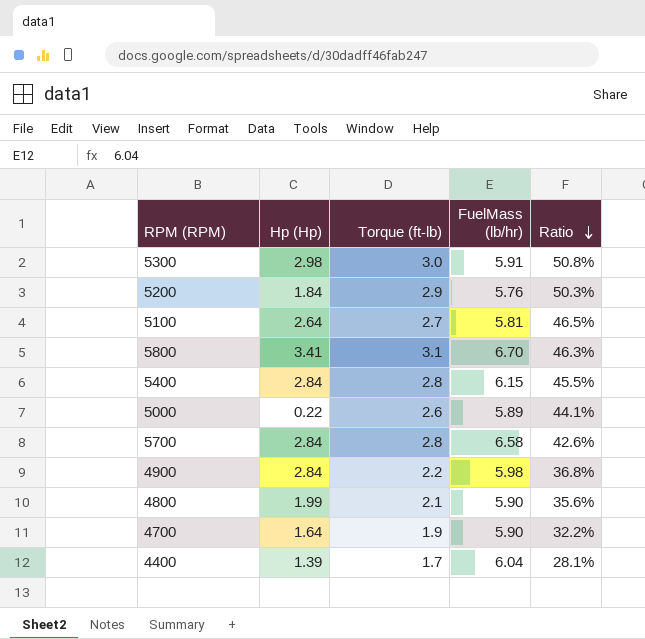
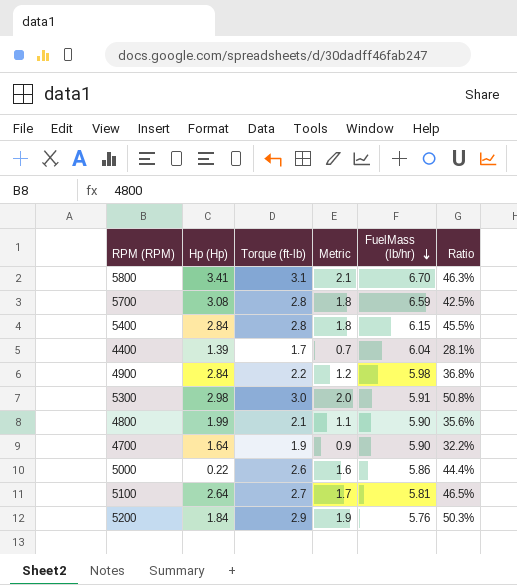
row order: Ratio descending -> FuelMass (lb/hr) descending
column Metric | formula: none -> [Torque (ft-lb)] - 1
5700 | Hp (Hp): 2.84 -> 3.08
5700 | FuelMass (lb/hr): 6.58 -> 6.59
5700 | Ratio: 42.6% -> 42.5%
5000 | FuelMass (lb/hr): 5.89 -> 5.86
5000 | Ratio: 44.1% -> 44.4%

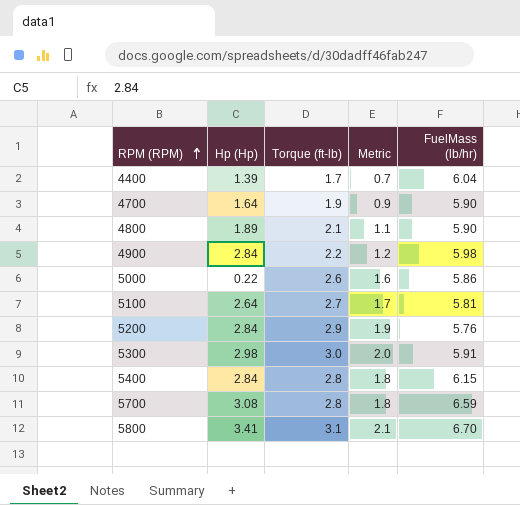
row order: FuelMass (lb/hr) descending -> RPM (RPM) ascending
column Ratio | formula: [Torque (ft-lb)] / [FuelMass (lb/hr)] -> none
4800 | Hp (Hp): 1.99 -> 1.89
5200 | Hp (Hp): 1.84 -> 2.84

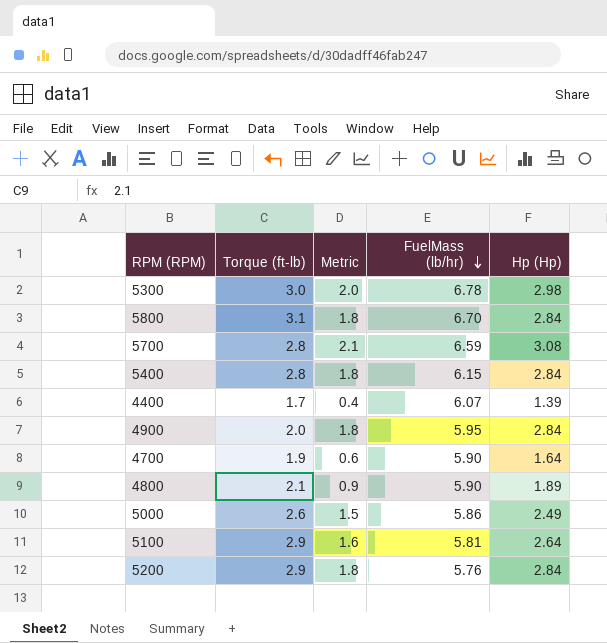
row order: RPM (RPM) ascending -> FuelMass (lb/hr) descending
column Metric | formula: [Torque (ft-lb)] - 1 -> [Hp (Hp)] - 1
column Hp (Hp) | position: 2 -> 5
5300 | FuelMass (lb/hr): 5.91 -> 6.78
5800 | Hp (Hp): 3.41 -> 2.84
4400 | FuelMass (lb/hr): 6.04 -> 6.07
4900 | Torque (ft-lb): 2.2 -> 2.0
4900 | FuelMass (lb/hr): 5.98 -> 5.95
5000 | Hp (Hp): 0.22 -> 2.49
5100 | Torque (ft-lb): 2.7 -> 2.9

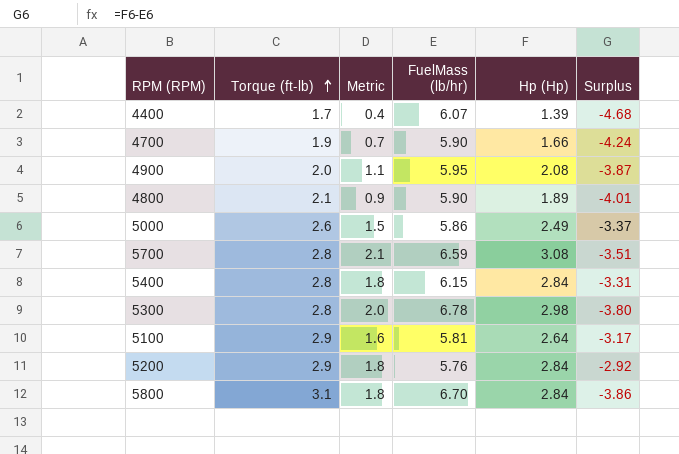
row order: FuelMass (lb/hr) descending -> Torque (ft-lb) ascending
column Surplus | formula: none -> [Hp (Hp)] - [FuelMass (lb/hr)]
4700 | Metric: 0.6 -> 0.7
4700 | Hp (Hp): 1.64 -> 1.66
4900 | Metric: 1.8 -> 1.1
4900 | Hp (Hp): 2.84 -> 2.08
5300 | Torque (ft-lb): 3.0 -> 2.8

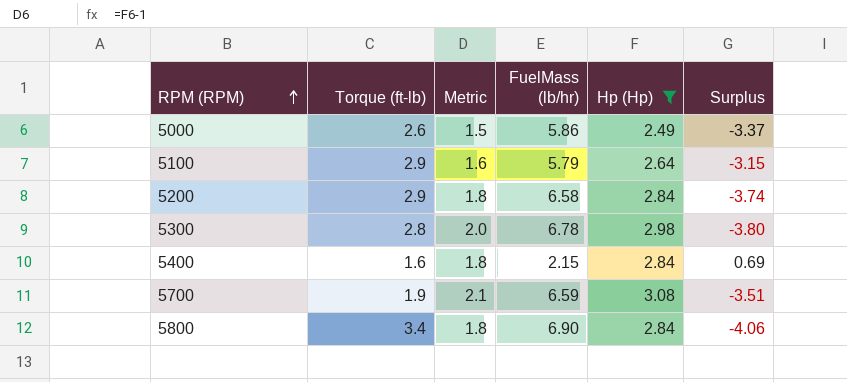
filter: none -> Hp (Hp) >= 2.49
row order: Torque (ft-lb) ascending -> RPM (RPM) ascending
5100 | FuelMass (lb/hr): 5.81 -> 5.79
5100 | Surplus: -3.17 -> -3.15
5200 | FuelMass (lb/hr): 5.76 -> 6.58
5200 | Surplus: -2.92 -> -3.74
5400 | Torque (ft-lb): 2.8 -> 1.6
5400 | FuelMass (lb/hr): 6.15 -> 2.15
5400 | Surplus: -3.31 -> 0.69
5700 | Torque (ft-lb): 2.8 -> 1.9
5800 | Torque (ft-lb): 3.1 -> 3.4
5800 | FuelMass (lb/hr): 6.70 -> 6.90
5800 | Surplus: -3.86 -> -4.06

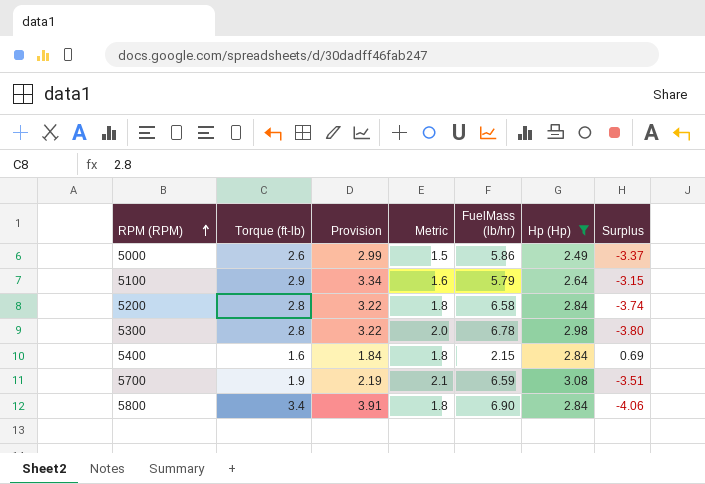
column Provision | formula: none -> [Torque (ft-lb)] * 1.15
5200 | Torque (ft-lb): 2.9 -> 2.8

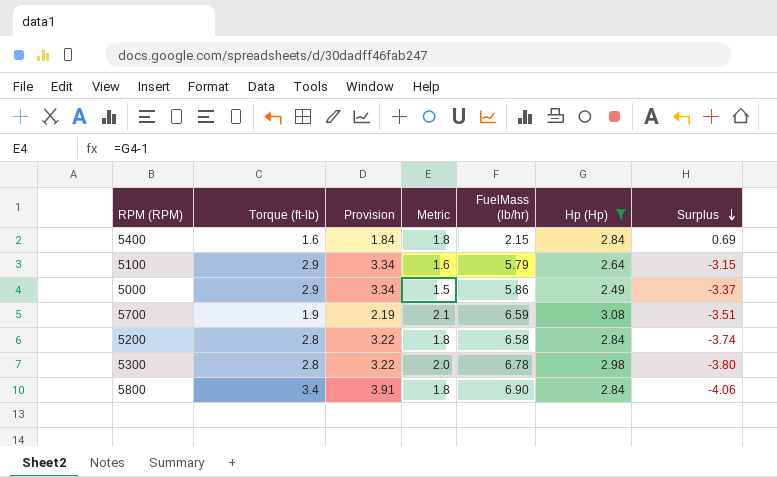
row order: RPM (RPM) ascending -> Surplus descending
5000 | Torque (ft-lb): 2.6 -> 2.9
5000 | Provision: 2.99 -> 3.34

